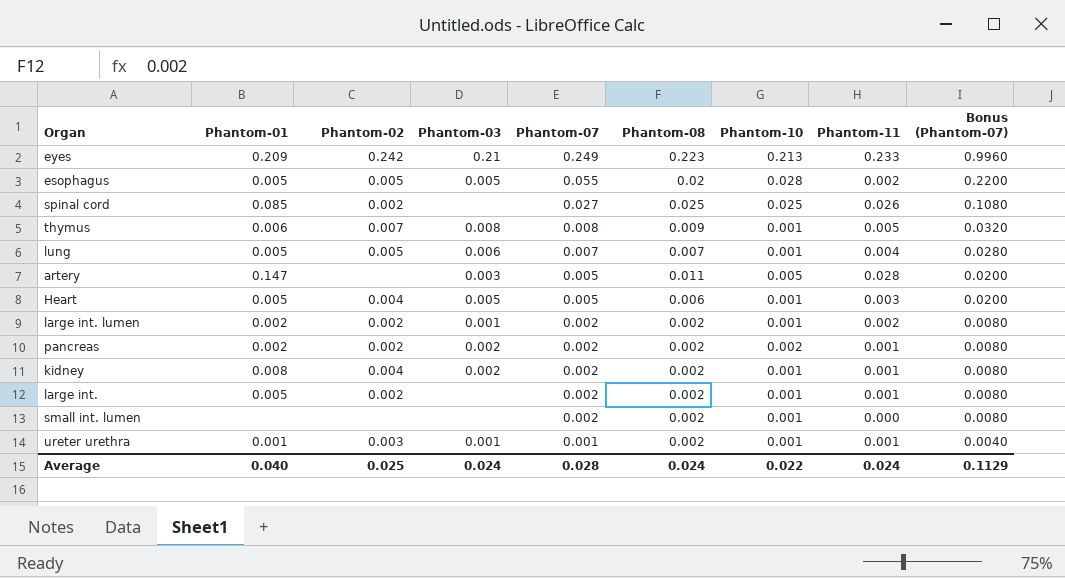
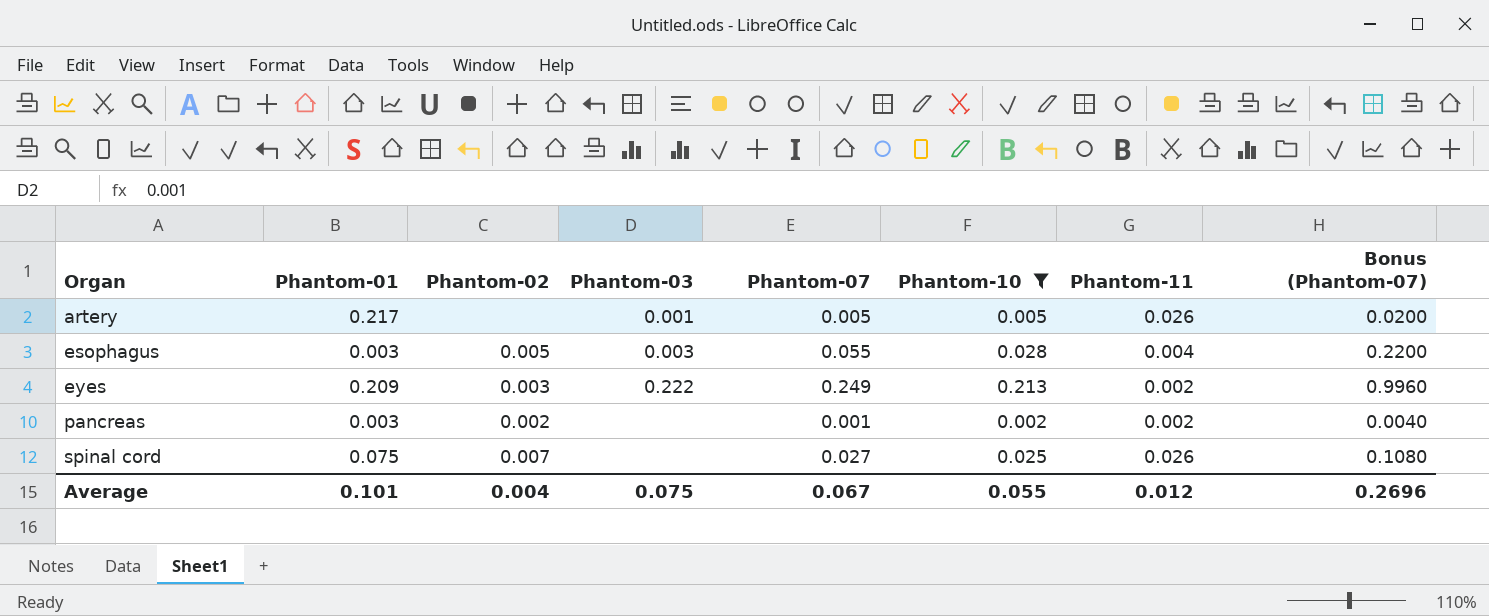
filter: none -> Phantom-10 != 0.001
row order: Phantom-07 descending -> Organ ascending
column Phantom-08 | position: 6 -> none
artery | Phantom-01: 0.147 -> 0.217
artery | Phantom-03: 0.003 -> 0.001
artery | Phantom-11: 0.028 -> 0.026
esophagus | Phantom-01: 0.005 -> 0.003
esophagus | Phantom-03: 0.005 -> 0.003
esophagus | Phantom-11: 0.002 -> 0.004
eyes | Phantom-02: 0.242 -> 0.003
eyes | Phantom-03: 0.21 -> 0.222
eyes | Phantom-11: 0.233 -> 0.002
pancreas | Phantom-01: 0.002 -> 0.003
pancreas | Phantom-03: 0.002 -> none
pancreas | Phantom-07: 0.002 -> 0.001
pancreas | Phantom-11: 0.001 -> 0.002
pancreas | Bonus (Phantom-07): 0.0080 -> 0.0040
spinal cord | Phantom-01: 0.085 -> 0.075
spinal cord | Phantom-02: 0.002 -> 0.007
Average | Phantom-01: 0.040 -> 0.101
Average | Phantom-02: 0.025 -> 0.004
Average | Phantom-03: 0.024 -> 0.075
Average | Phantom-07: 0.028 -> 0.067
Average | Phantom-10: 0.022 -> 0.055
Average | Phantom-11: 0.024 -> 0.012
Average | Bonus (Phantom-07): 0.1129 -> 0.2696

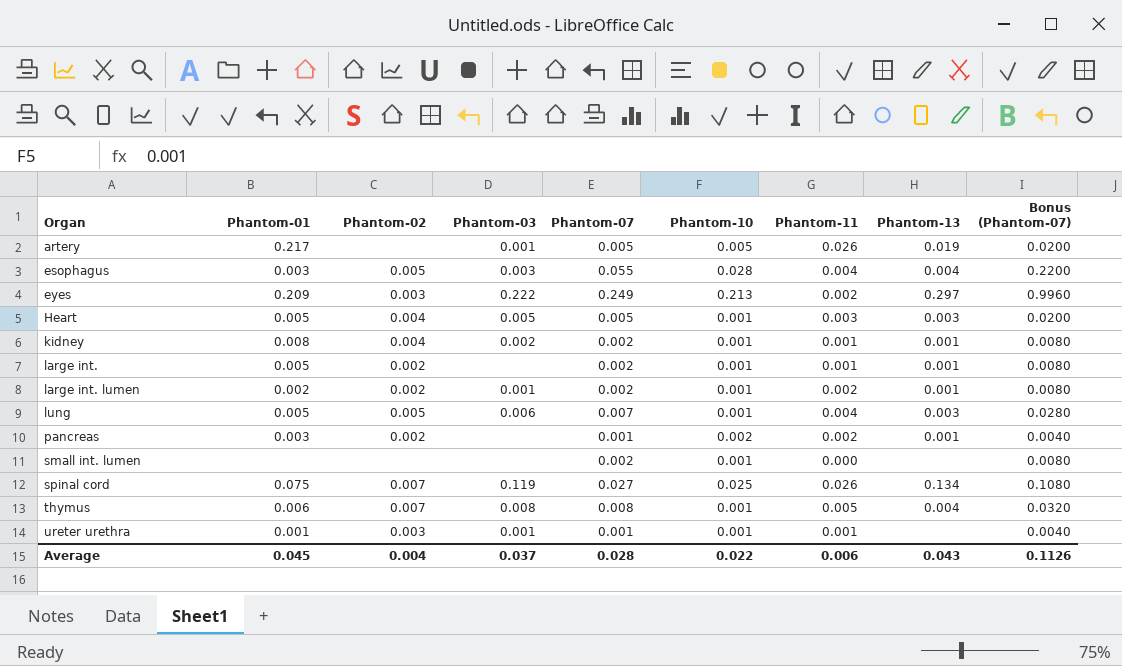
filter: Phantom-10 != 0.001 -> none
column Phantom-13 | position: none -> 8
spinal cord | Phantom-03: none -> 0.119
Average | Phantom-01: 0.101 -> 0.045
Average | Phantom-03: 0.075 -> 0.037
Average | Phantom-07: 0.067 -> 0.028
Average | Phantom-10: 0.055 -> 0.022
Average | Phantom-11: 0.012 -> 0.006
Average | Bonus (Phantom-07): 0.2696 -> 0.1126

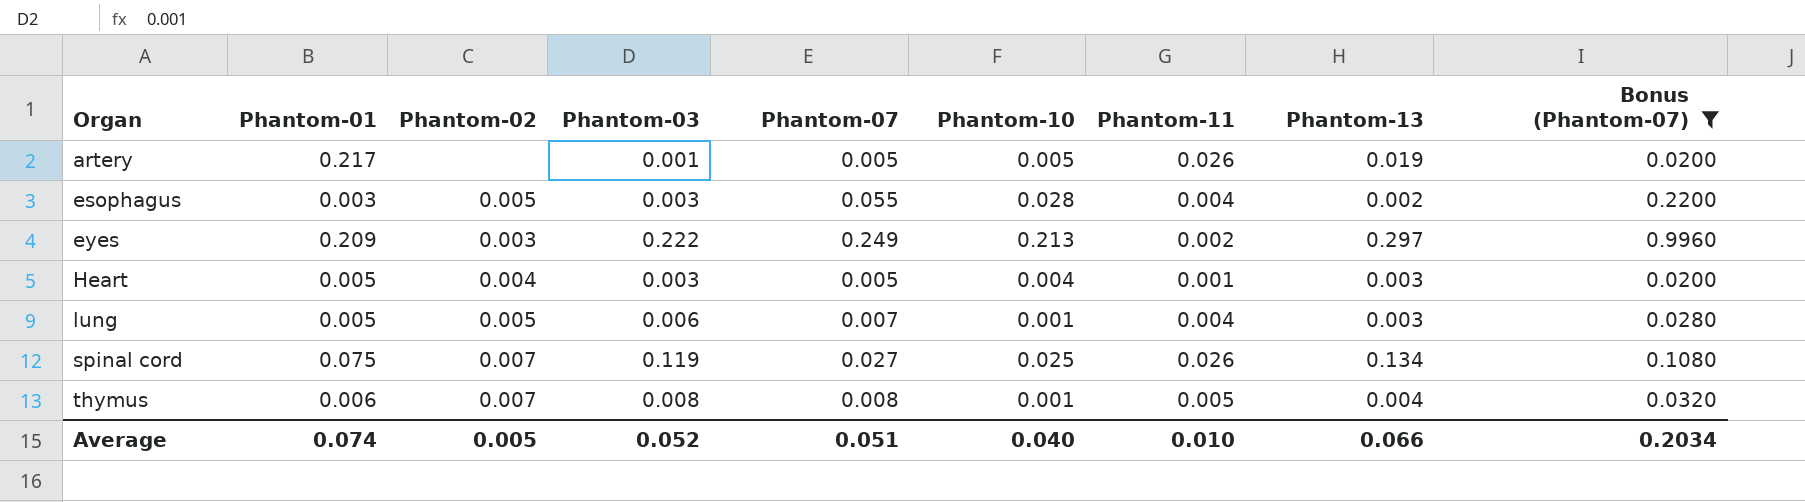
filter: none -> Bonus (Phantom-07) >= 0.0200
esophagus | Phantom-13: 0.004 -> 0.002
Heart | Phantom-03: 0.005 -> 0.003
Heart | Phantom-10: 0.001 -> 0.004
Heart | Phantom-11: 0.003 -> 0.001
Average | Phantom-01: 0.045 -> 0.074
Average | Phantom-02: 0.004 -> 0.005
Average | Phantom-03: 0.037 -> 0.052
Average | Phantom-07: 0.028 -> 0.051
Average | Phantom-10: 0.022 -> 0.040
Average | Phantom-11: 0.006 -> 0.010
Average | Phantom-13: 0.043 -> 0.066
Average | Bonus (Phantom-07): 0.1126 -> 0.2034

